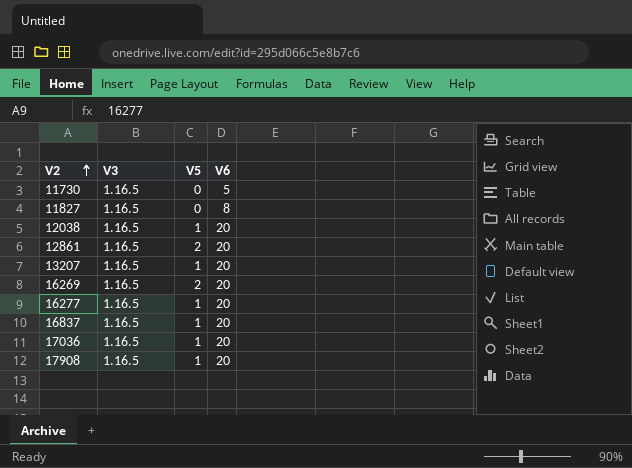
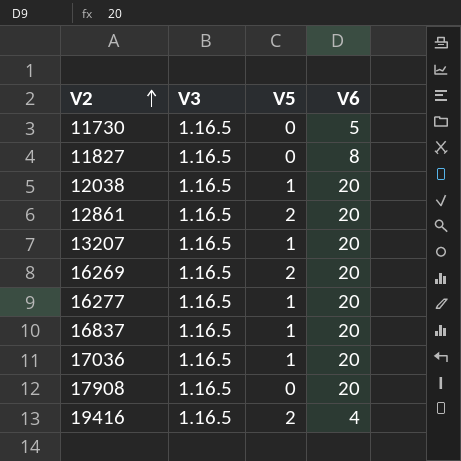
17908 | V5: 1 -> 0
row 19416: none -> 1.16.5 | 2 | 4

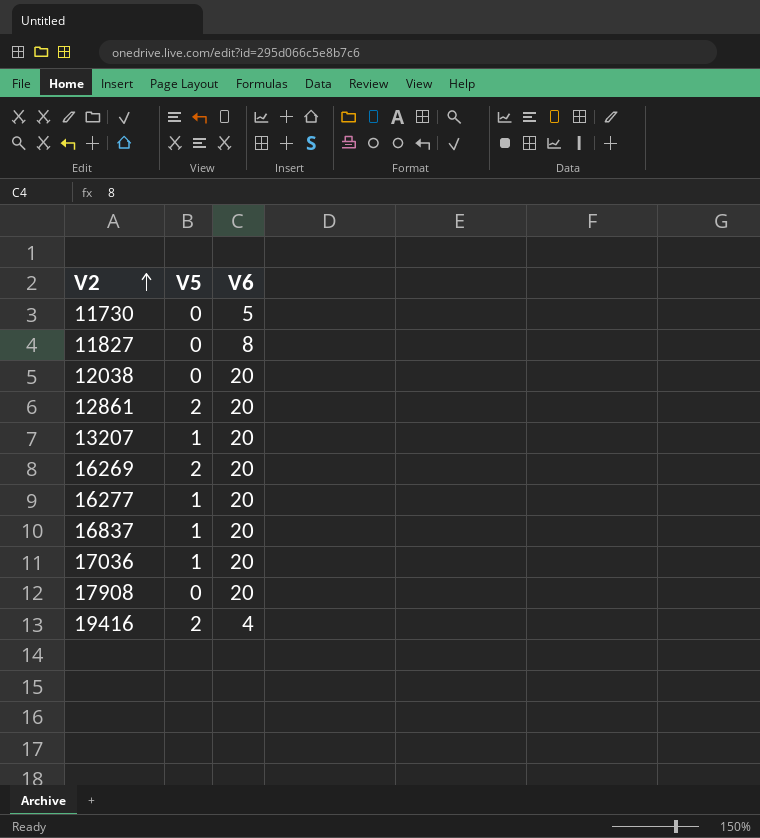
column V3 | position: 2 -> none
12038 | V5: 1 -> 0

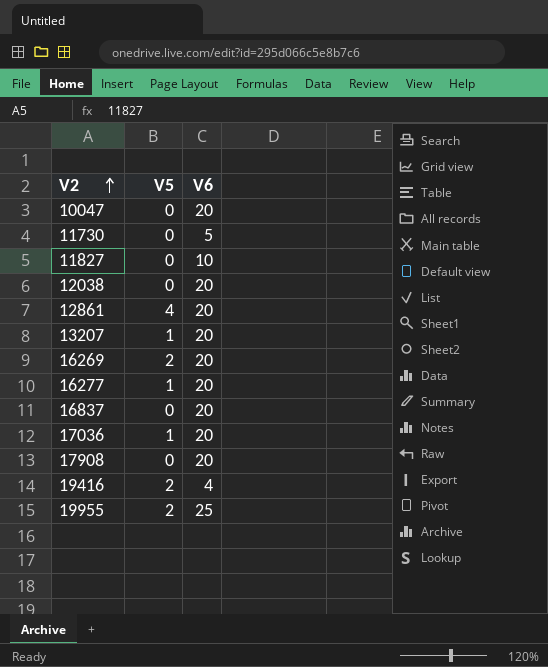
row 10047: none -> 0 | 20
11827 | V6: 8 -> 10
12861 | V5: 2 -> 4
16837 | V5: 1 -> 0
row 19955: none -> 2 | 25

